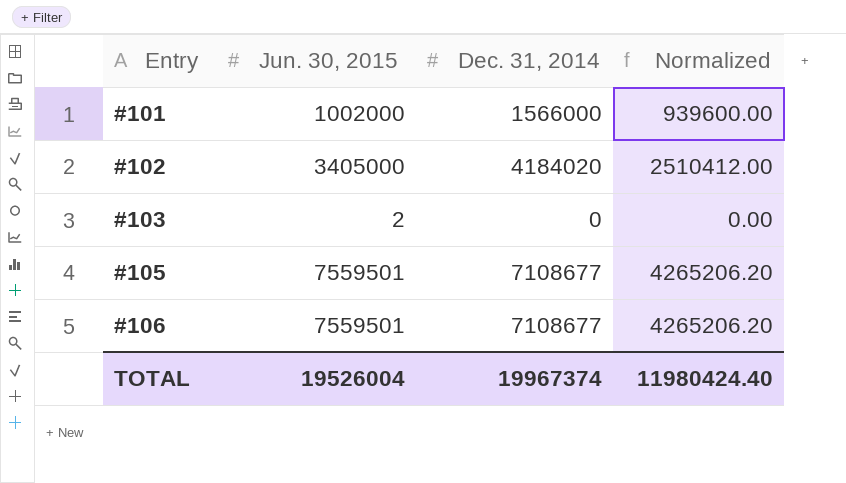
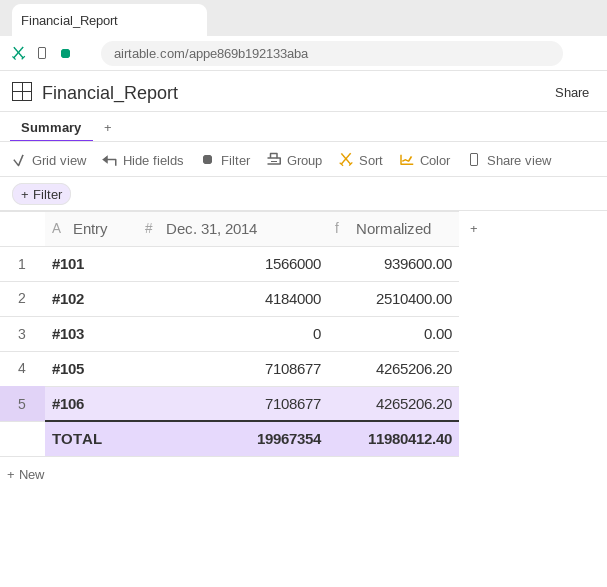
column Jun. 30, 2015 | position: 2 -> none
#102 | Dec. 31, 2014: 4184020 -> 4184000
#102 | Normalized: 2510412.00 -> 2510400.00
TOTAL | Dec. 31, 2014: 19967374 -> 19967354
TOTAL | Normalized: 11980424.40 -> 11980412.40

